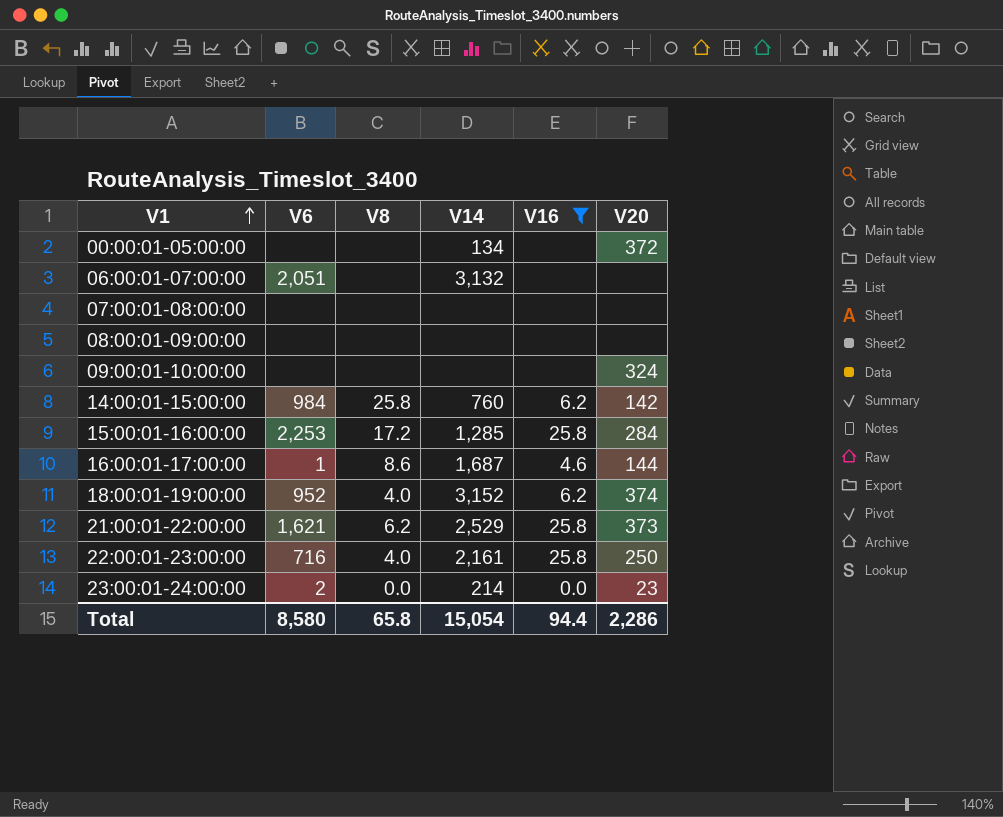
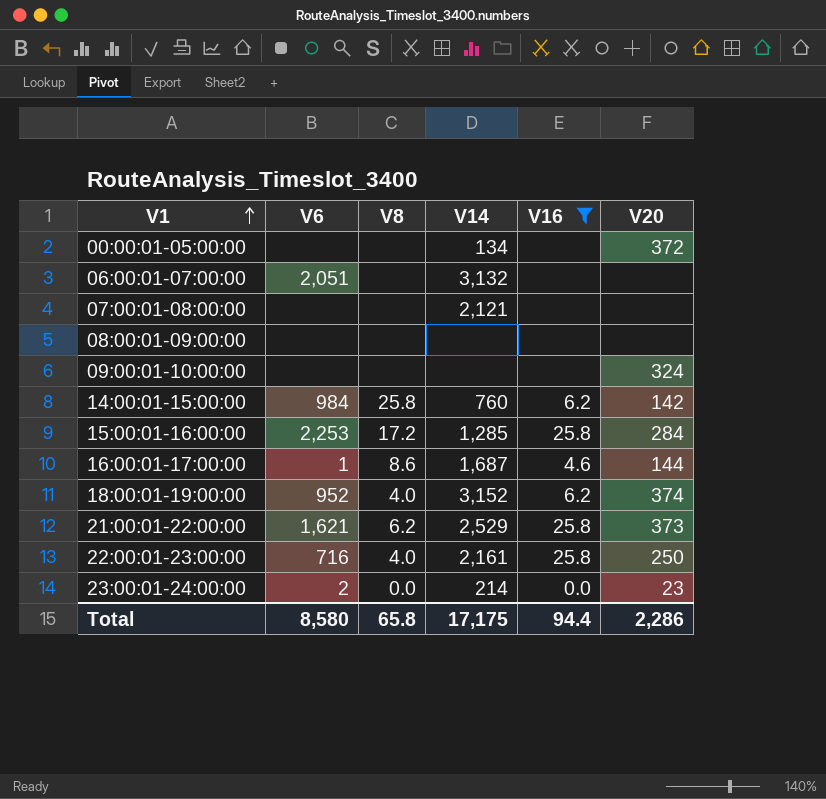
07:00:01-08:00:00 | V14: none -> 2,121
Total | V14: 15,054 -> 17,175

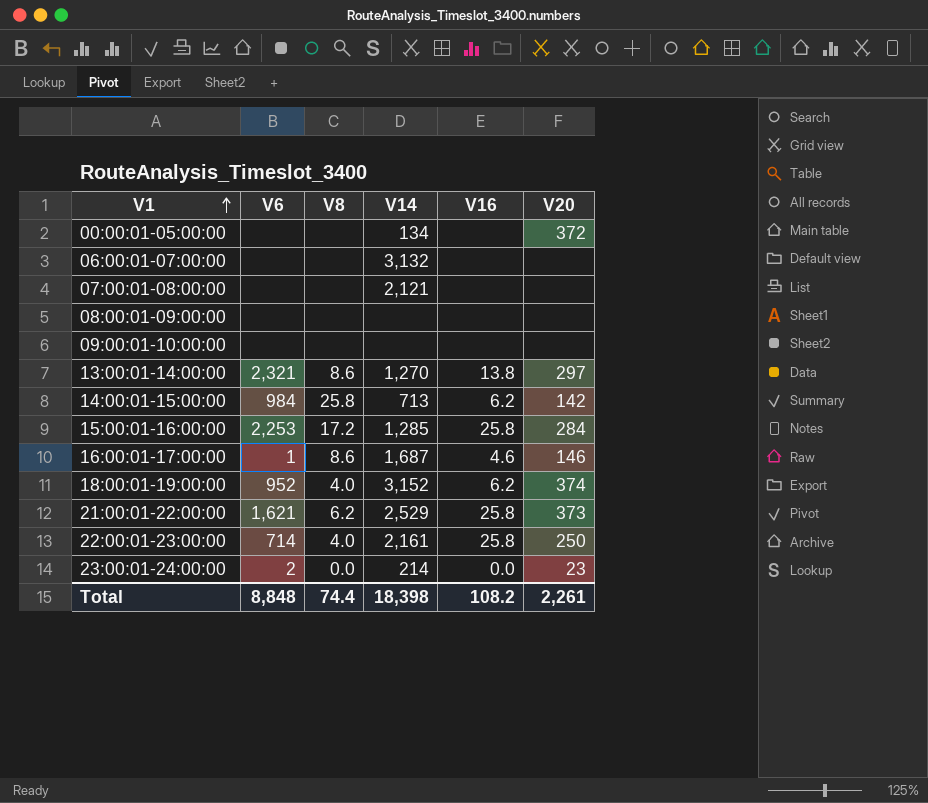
filter: V16 != 13.8 -> none
06:00:01-07:00:00 | V6: 2,051 -> none
09:00:01-10:00:00 | V20: 324 -> none
14:00:01-15:00:00 | V14: 760 -> 713
16:00:01-17:00:00 | V20: 144 -> 146
22:00:01-23:00:00 | V6: 716 -> 714
Total | V6: 8,580 -> 8,848
Total | V8: 65.8 -> 74.4
Total | V14: 17,175 -> 18,398
Total | V16: 94.4 -> 108.2
Total | V20: 2,286 -> 2,261

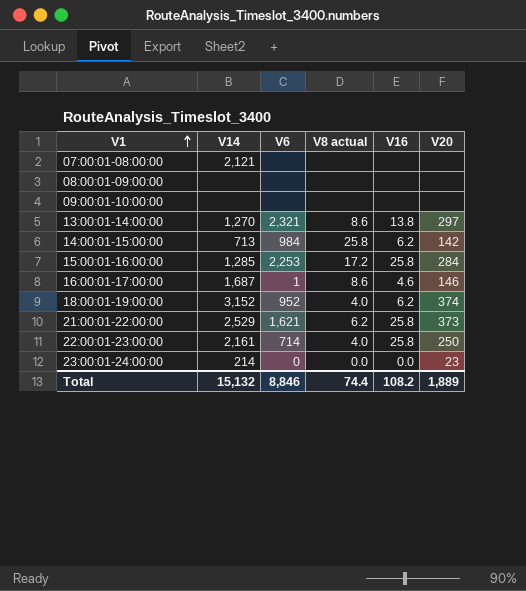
column V14 | position: 4 -> 2
column name: V8 -> V8 actual
row 00:00:01-05:00:00: none | none | 134 | none | 372 -> none
row 06:00:01-07:00:00: none | none | 3,132 | none | none -> none
23:00:01-24:00:00 | V6: 2 -> 0
Total | V14: 18,398 -> 15,132
Total | V6: 8,848 -> 8,846
Total | V20: 2,261 -> 1,889

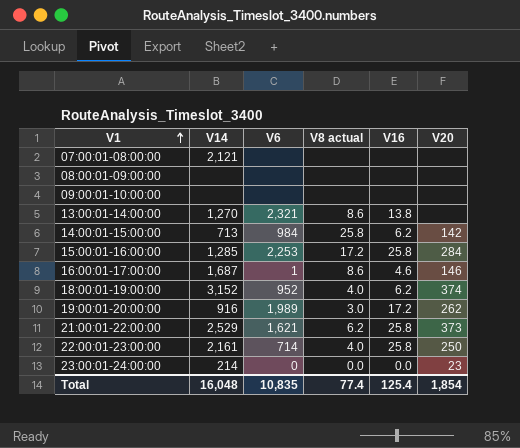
13:00:01-14:00:00 | V20: 297 -> none
row 19:00:01-20:00:00: none -> 916 | 1,989 | 3.0 | 17.2 | 262
Total | V14: 15,132 -> 16,048
Total | V6: 8,846 -> 10,835
Total | V8 actual: 74.4 -> 77.4
Total | V16: 108.2 -> 125.4
Total | V20: 1,889 -> 1,854

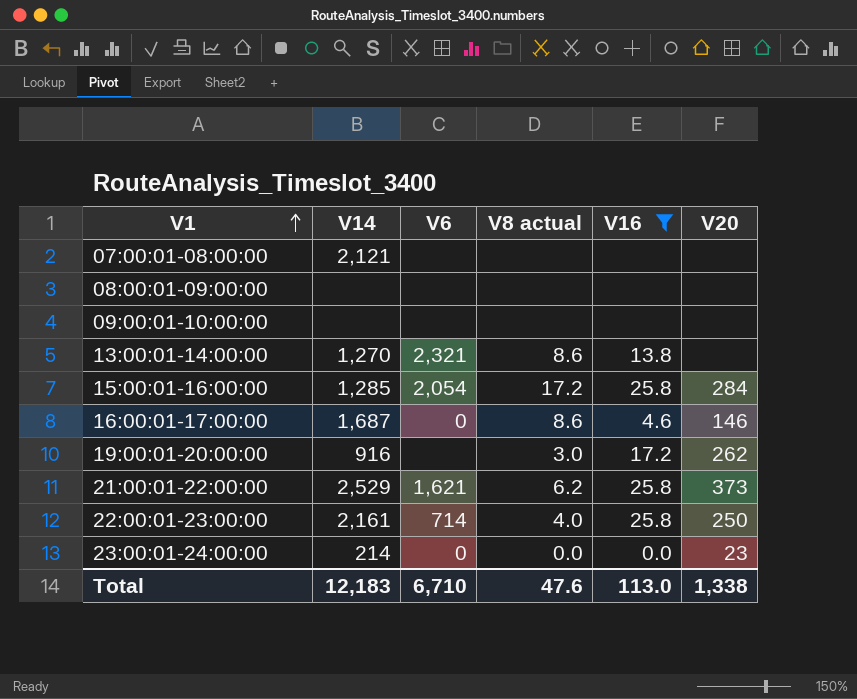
filter: none -> V16 != 6.2
15:00:01-16:00:00 | V6: 2,253 -> 2,054
16:00:01-17:00:00 | V6: 1 -> 0
19:00:01-20:00:00 | V6: 1,989 -> none
Total | V14: 16,048 -> 12,183
Total | V6: 10,835 -> 6,710
Total | V8 actual: 77.4 -> 47.6
Total | V16: 125.4 -> 113.0
Total | V20: 1,854 -> 1,338

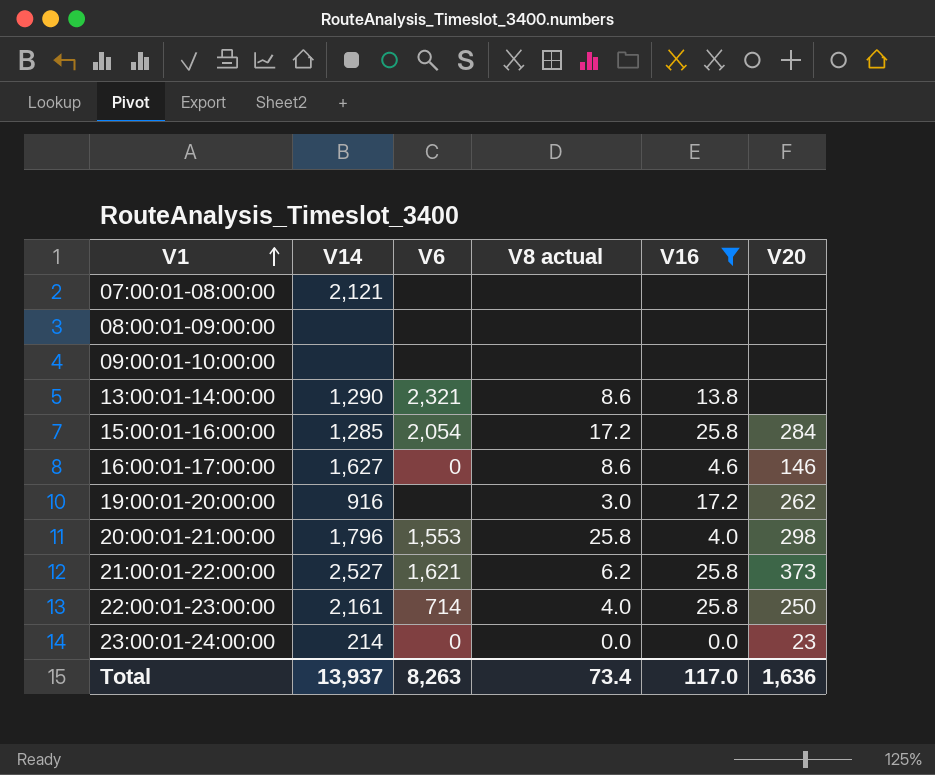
13:00:01-14:00:00 | V14: 1,270 -> 1,290
16:00:01-17:00:00 | V14: 1,687 -> 1,627
row 20:00:01-21:00:00: none -> 1,796 | 1,553 | 25.8 | 4.0 | 298
21:00:01-22:00:00 | V14: 2,529 -> 2,527
Total | V14: 12,183 -> 13,937
Total | V6: 6,710 -> 8,263
Total | V8 actual: 47.6 -> 73.4
Total | V16: 113.0 -> 117.0
Total | V20: 1,338 -> 1,636

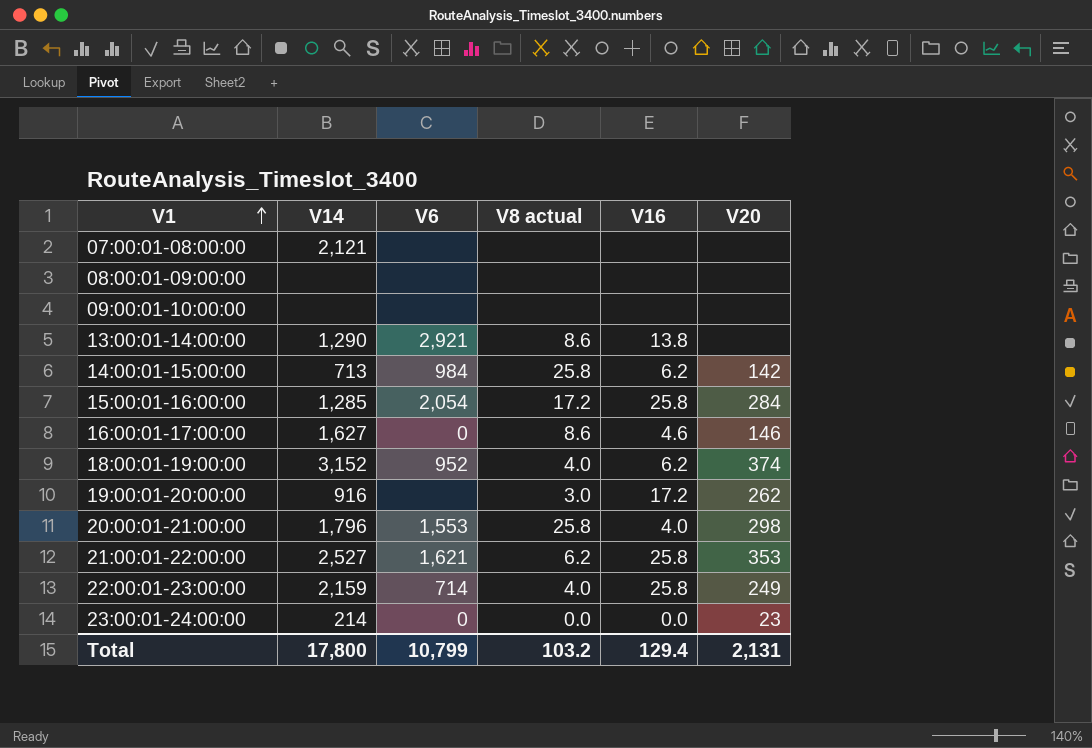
filter: V16 != 6.2 -> none
13:00:01-14:00:00 | V6: 2,321 -> 2,921
21:00:01-22:00:00 | V20: 373 -> 353
22:00:01-23:00:00 | V14: 2,161 -> 2,159
22:00:01-23:00:00 | V20: 250 -> 249
Total | V14: 13,937 -> 17,800
Total | V6: 8,263 -> 10,799
Total | V8 actual: 73.4 -> 103.2
Total | V16: 117.0 -> 129.4
Total | V20: 1,636 -> 2,131

